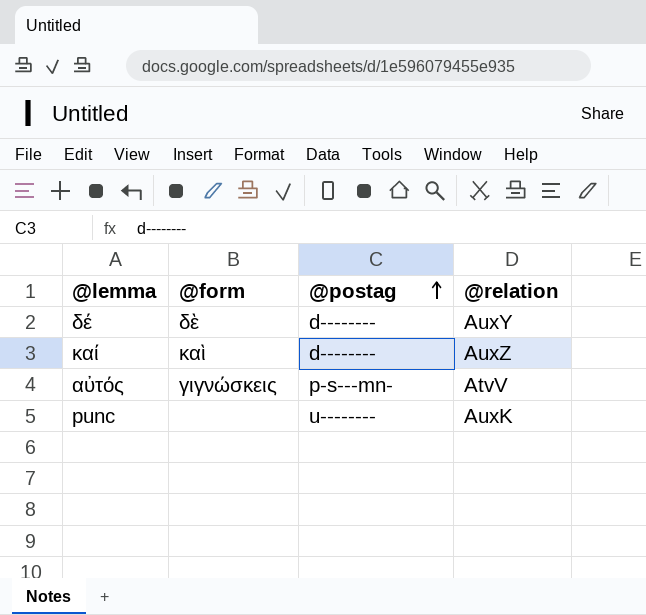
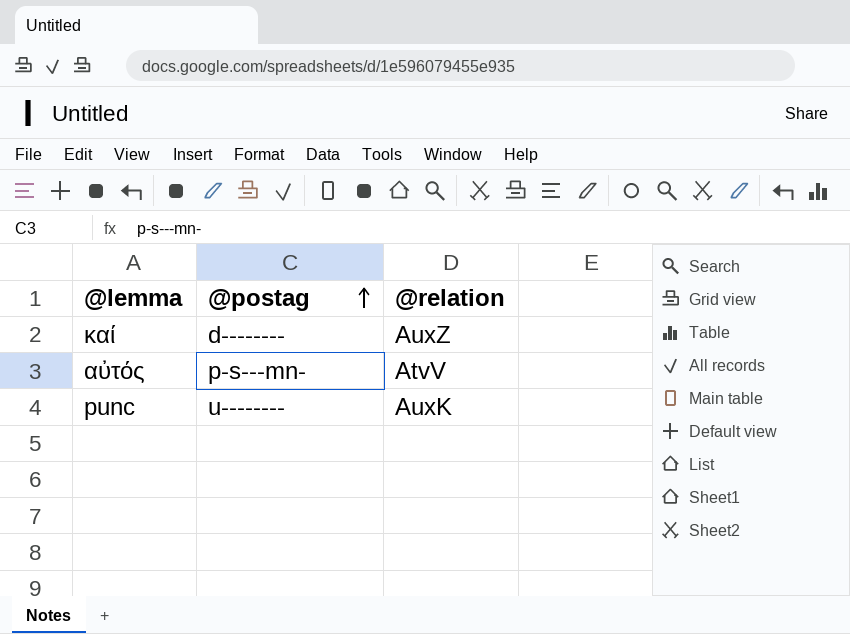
column @form | position: 2 -> none
row δέ: δὲ | d-------- | AuxY -> none

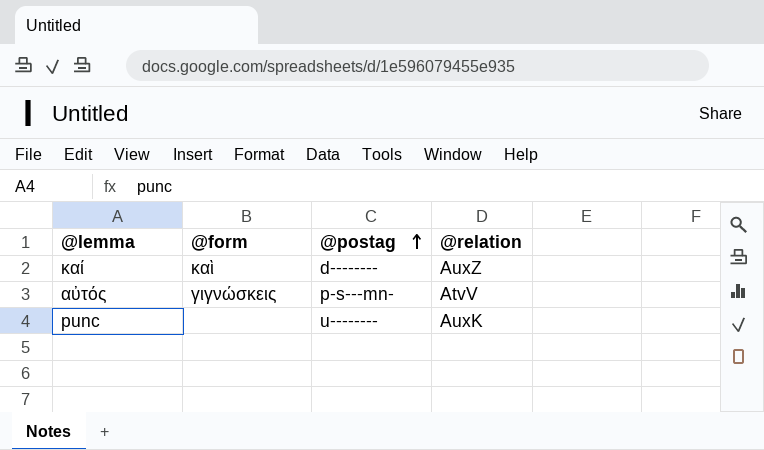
column @form | position: none -> 2

